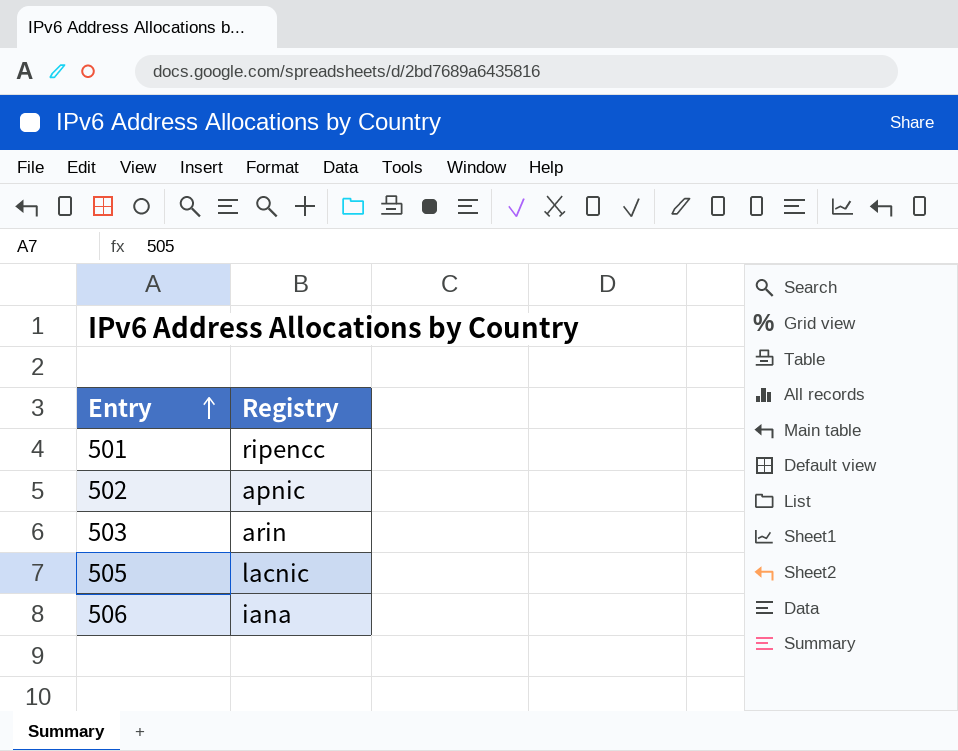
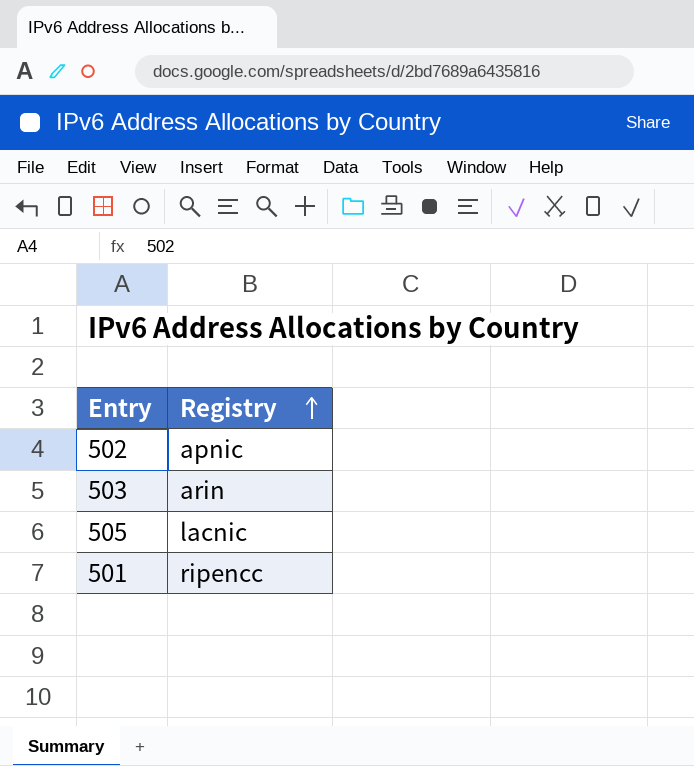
row order: Entry ascending -> Registry ascending
row 506: iana -> none

